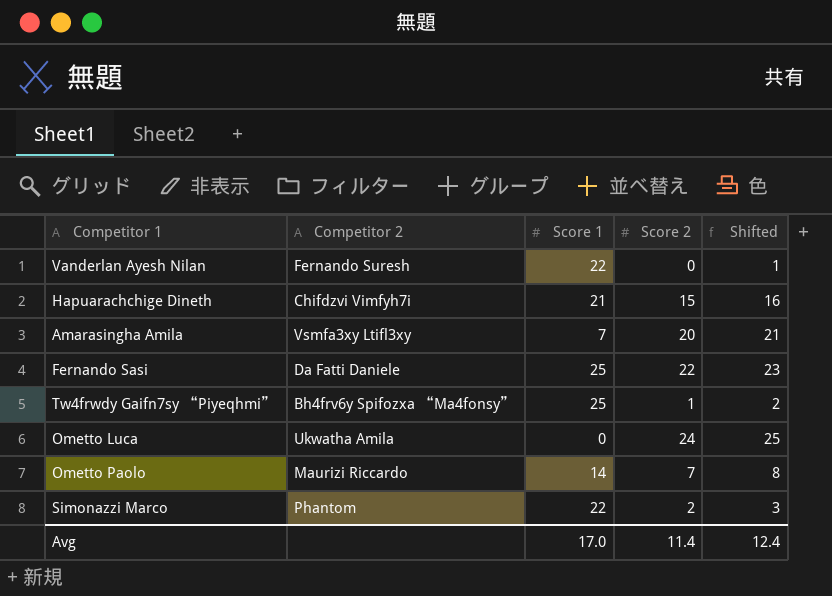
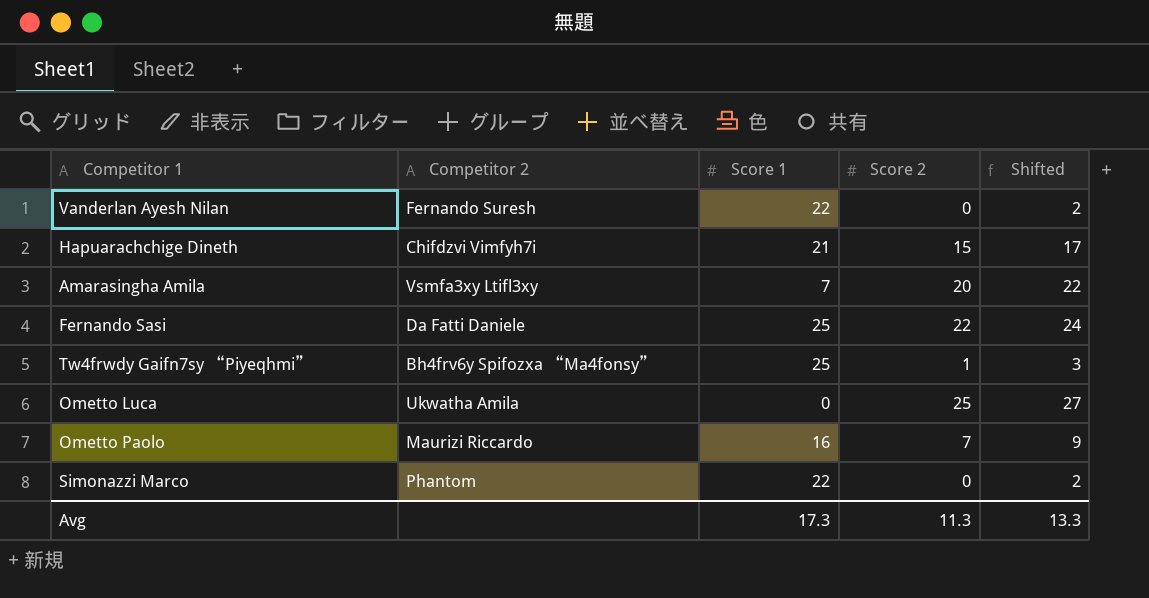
column Shifted | formula: [Score 2] + 1 -> [Score 2] + 2
Ometto Luca | Score 2: 24 -> 25
Ometto Paolo | Score 1: 14 -> 16
Simonazzi Marco | Score 2: 2 -> 0
Avg | Score 1: 17.0 -> 17.3
Avg | Score 2: 11.4 -> 11.3
Avg | Shifted: 12.4 -> 13.3

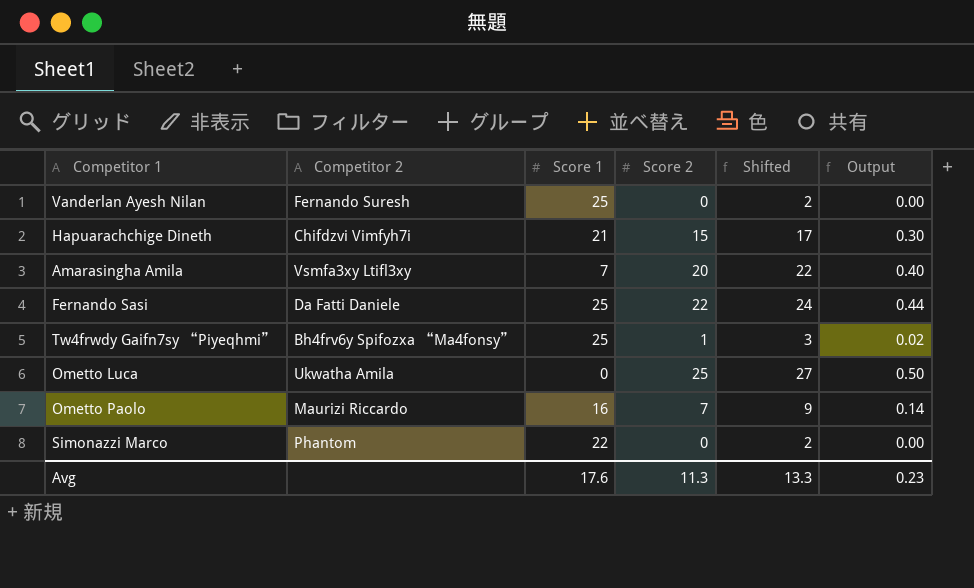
column Output | formula: none -> [Score 2] * 0.02
Vanderlan Ayesh Nilan | Score 1: 22 -> 25
Avg | Score 1: 17.3 -> 17.6

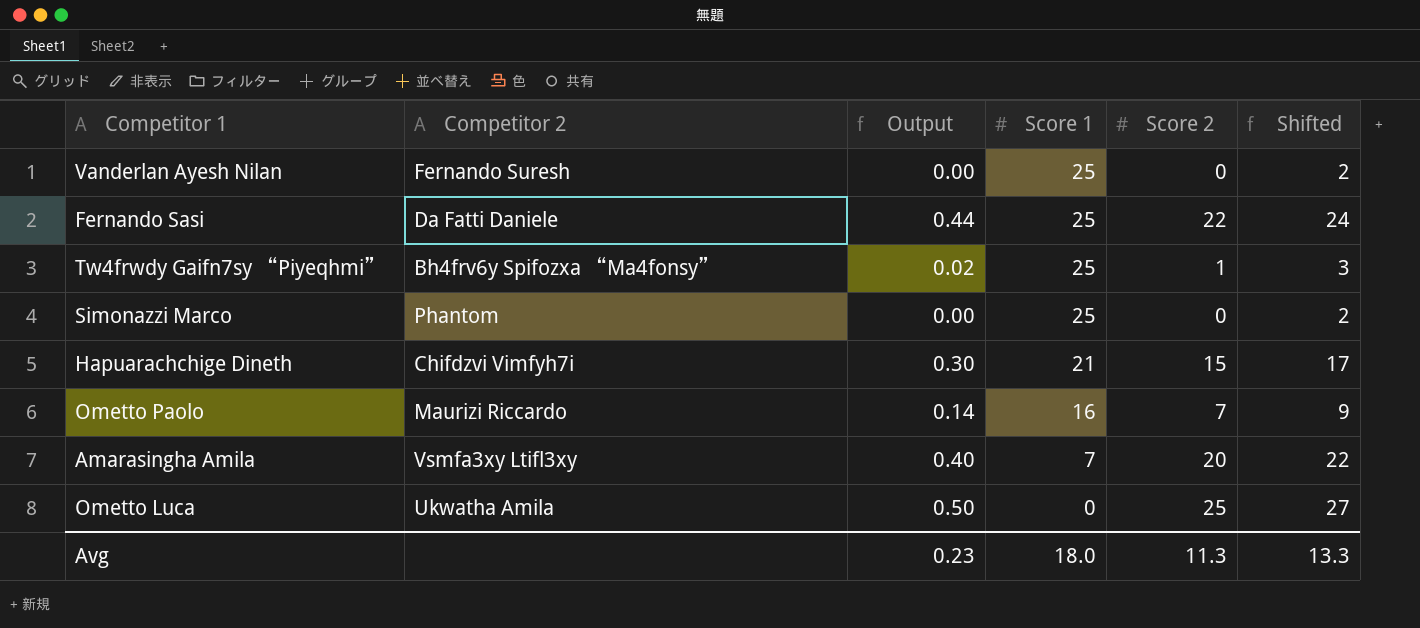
row order: none -> Score 1 descending
column Output | position: 6 -> 3
Simonazzi Marco | Score 1: 22 -> 25
Avg | Score 1: 17.6 -> 18.0

